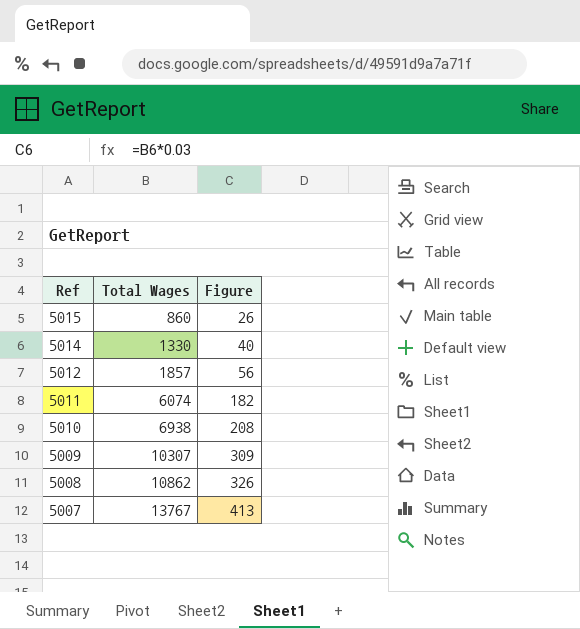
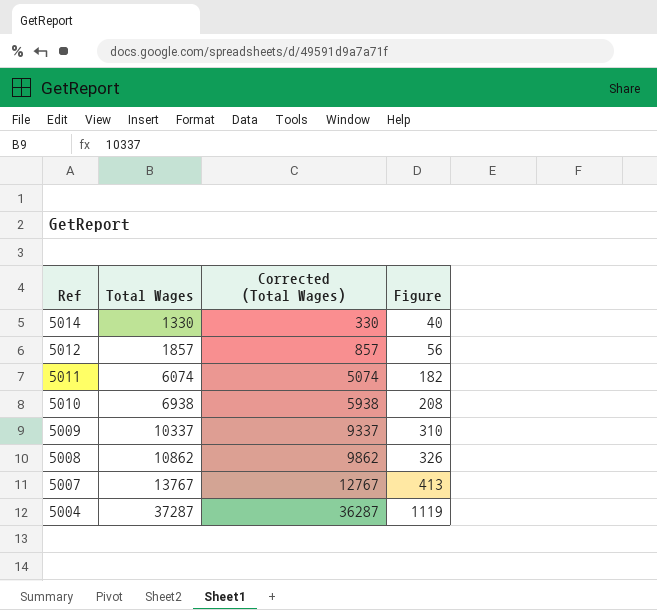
column Corrected (Total Wages) | formula: none -> [Total Wages] - 1000
row 5015: 860 | 26 -> none
5009 | Total Wages: 10307 -> 10337
5009 | Figure: 309 -> 310
row 5004: none -> 37287 | 36287 | 1119

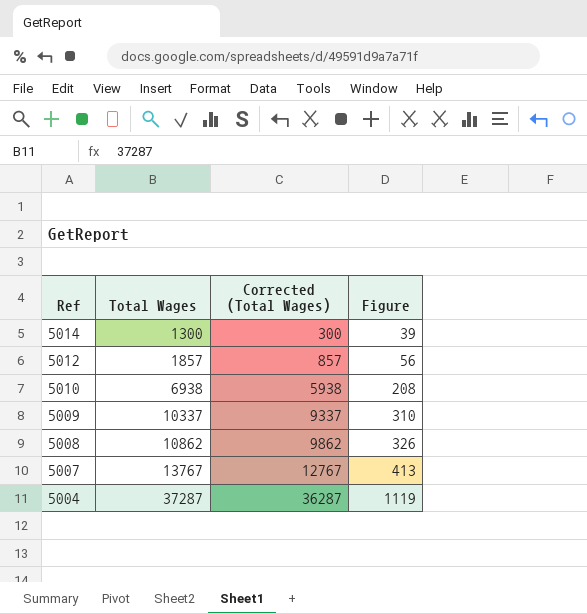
row 5011: 6074 | 5074 | 182 -> none
5014 | Total Wages: 1330 -> 1300
5014 | Corrected (Total Wages): 330 -> 300
5014 | Figure: 40 -> 39

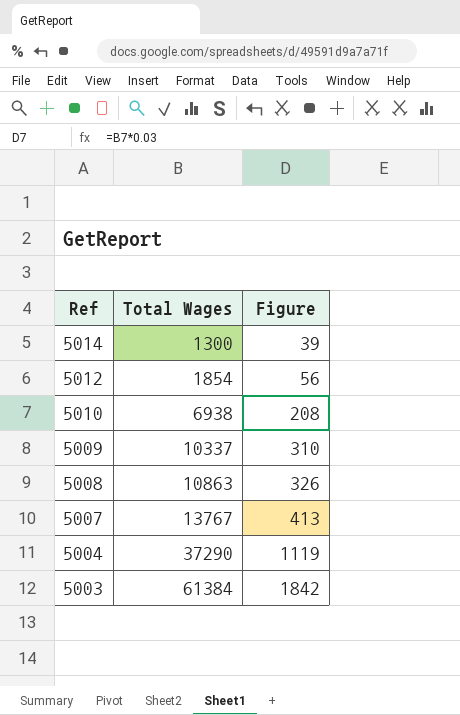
column Corrected (Total Wages) | formula: [Total Wages] - 1000 -> none
5012 | Total Wages: 1857 -> 1854
5008 | Total Wages: 10862 -> 10863
5004 | Total Wages: 37287 -> 37290
row 5003: none -> 61384 | 1842

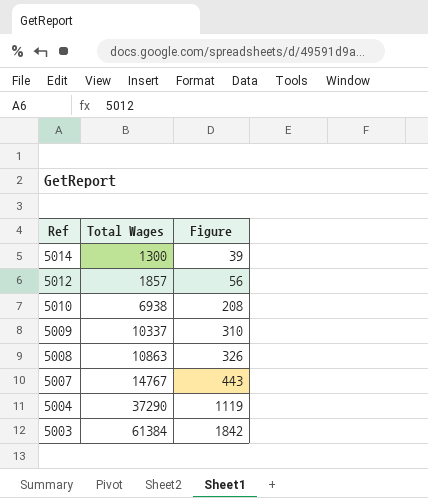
5012 | Total Wages: 1854 -> 1857
5007 | Total Wages: 13767 -> 14767
5007 | Figure: 413 -> 443

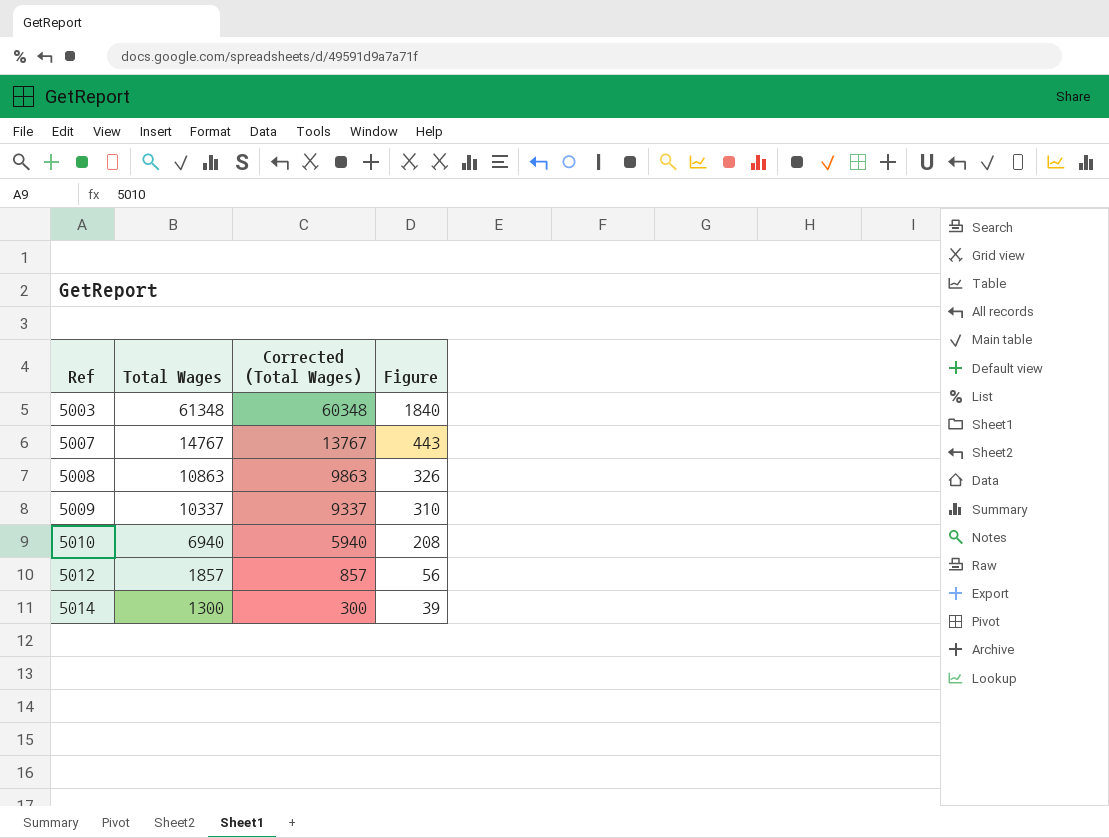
row order: Ref descending -> Ref ascending
column Corrected (Total Wages) | formula: none -> [Total Wages] - 1000
row 5004: 37290 | 1119 -> none
5003 | Total Wages: 61384 -> 61348
5003 | Figure: 1842 -> 1840
5010 | Total Wages: 6938 -> 6940

